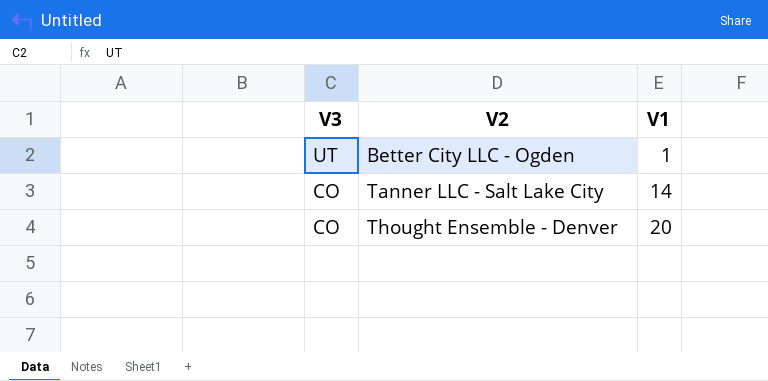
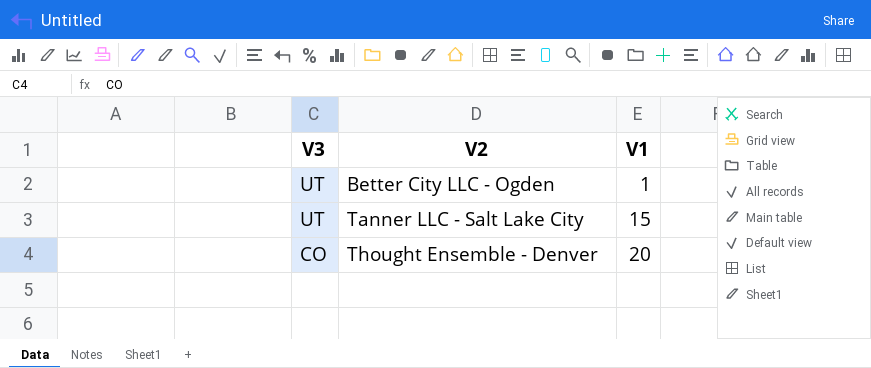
Tanner LLC - Salt Lake City | V3: CO -> UT
Tanner LLC - Salt Lake City | V1: 14 -> 15

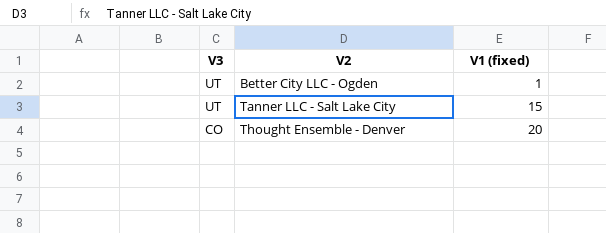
column name: V1 -> V1 (fixed)

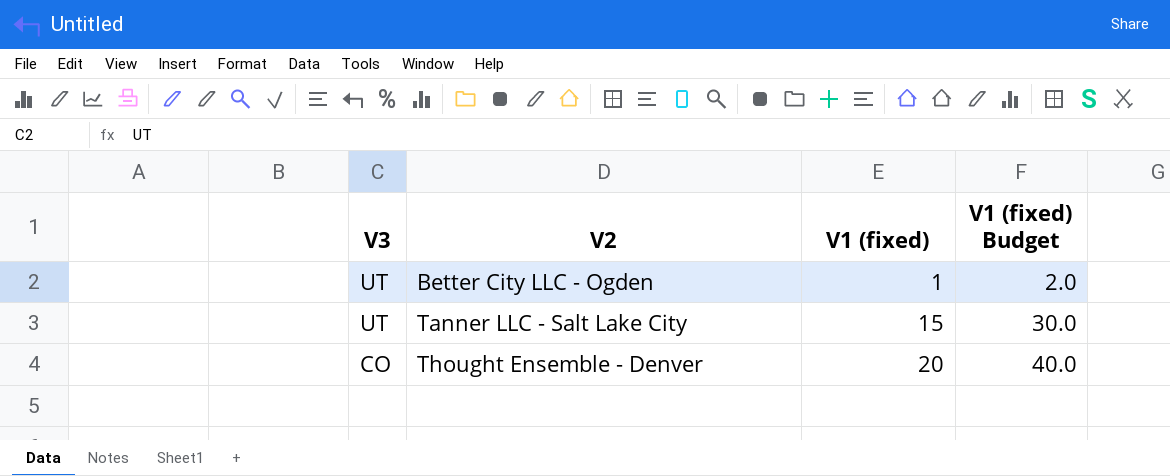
column V1 (fixed) Budget | formula: none -> [V1 (fixed)] * 2

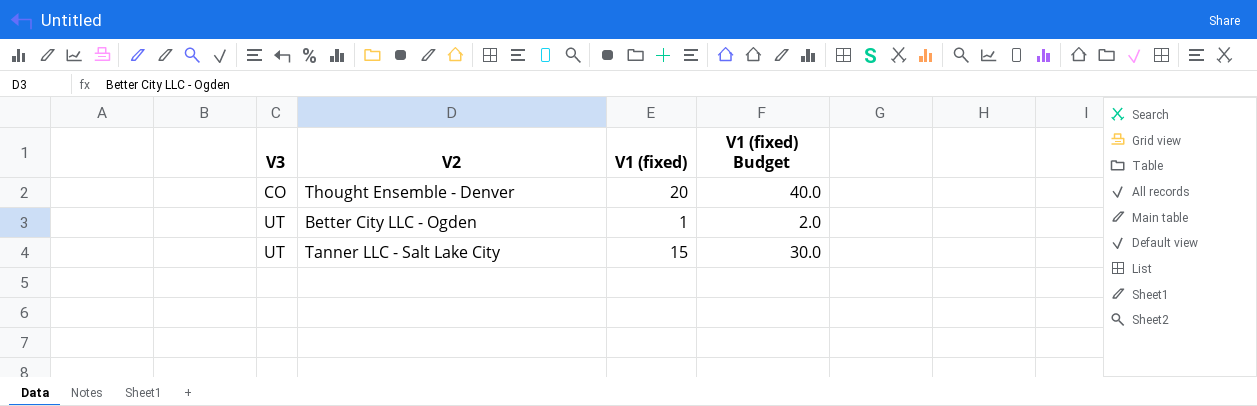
row order: V3 descending -> V3 ascending

